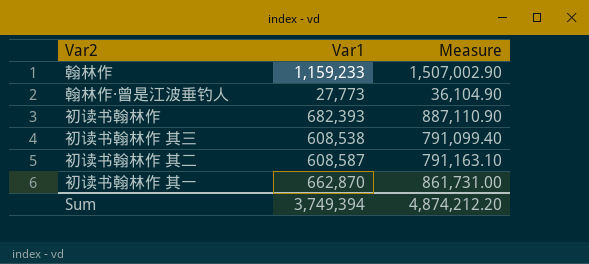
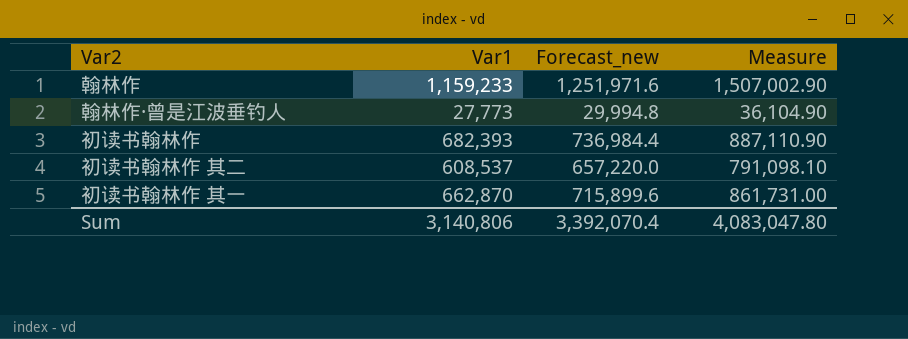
column Forecast_new | formula: none -> [Var1] * 1.08
row 初读书翰林作 其三: 608,538 | 791,099.40 -> none
初读书翰林作 其二 | Var1: 608,587 -> 608,537
初读书翰林作 其二 | Measure: 791,163.10 -> 791,098.10
Sum | Var1: 3,749,394 -> 3,140,806
Sum | Measure: 4,874,212.20 -> 4,083,047.80

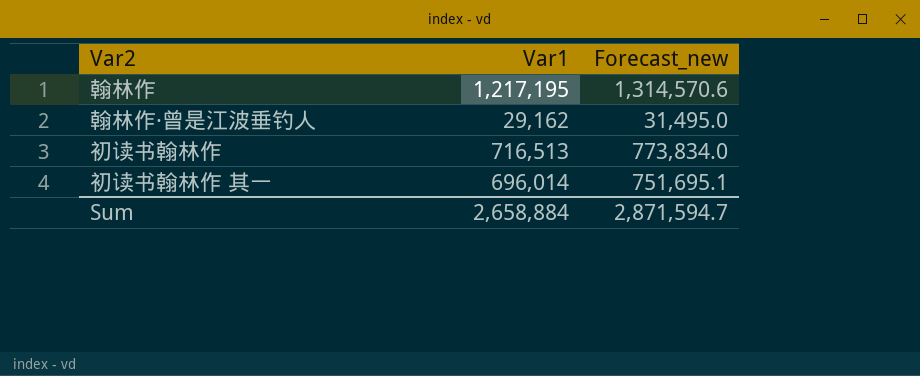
column Measure | formula: [Var1] * 1.3 -> none
row 初读书翰林作 其二: 608,537 | 657,220.0 | 791,098.10 -> none
翰林作 | Var1: 1,159,233 -> 1,217,195
翰林作 | Forecast_new: 1,251,971.6 -> 1,314,570.6
翰林作·曾是江波垂钓人 | Var1: 27,773 -> 29,162
翰林作·曾是江波垂钓人 | Forecast_new: 29,994.8 -> 31,495.0
初读书翰林作 | Var1: 682,393 -> 716,513
初读书翰林作 | Forecast_new: 736,984.4 -> 773,834.0
初读书翰林作 其一 | Var1: 662,870 -> 696,014
初读书翰林作 其一 | Forecast_new: 715,899.6 -> 751,695.1
Sum | Var1: 3,140,806 -> 2,658,884
Sum | Forecast_new: 3,392,070.4 -> 2,871,594.7

